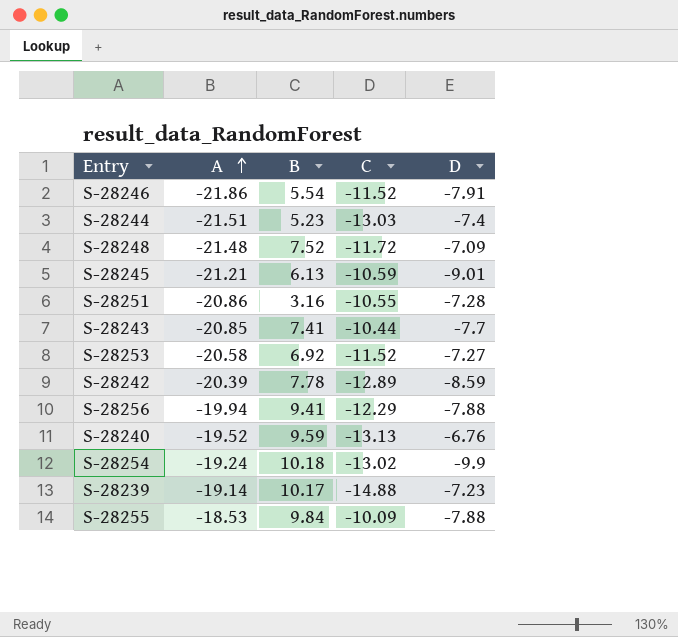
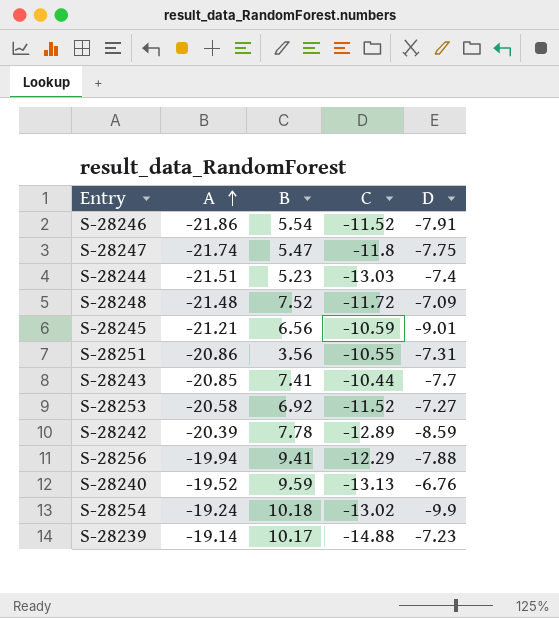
row S-28255: -18.53 | 9.84 | -10.09 | -7.88 -> none
row S-28247: none -> -21.74 | 5.47 | -11.8 | -7.75
S-28245 | B: 6.13 -> 6.56
S-28251 | B: 3.16 -> 3.56
S-28251 | D: -7.28 -> -7.31

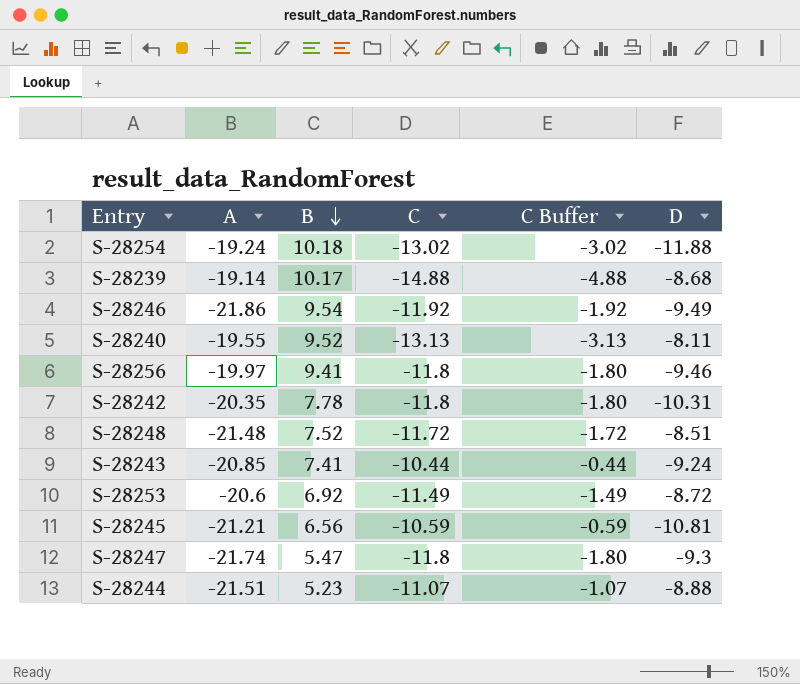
row order: A ascending -> B descending
column C Buffer | formula: none -> [C] + 10
row S-28251: -20.86 | 3.56 | -10.55 | -7.31 -> none
S-28254 | D: -9.9 -> -11.88
S-28239 | D: -7.23 -> -8.68
S-28246 | B: 5.54 -> 9.54
S-28246 | C: -11.52 -> -11.92
S-28246 | D: -7.91 -> -9.49
S-28240 | A: -19.52 -> -19.55
S-28240 | B: 9.59 -> 9.52
S-28240 | D: -6.76 -> -8.11
S-28256 | A: -19.94 -> -19.97
S-28256 | C: -12.29 -> -11.8
S-28256 | D: -7.88 -> -9.46
S-28242 | A: -20.39 -> -20.35
S-28242 | C: -12.89 -> -11.8
S-28242 | D: -8.59 -> -10.31
S-28248 | D: -7.09 -> -8.51
S-28243 | D: -7.7 -> -9.24
S-28253 | A: -20.58 -> -20.6
S-28253 | C: -11.52 -> -11.49
S-28253 | D: -7.27 -> -8.72
S-28245 | D: -9.01 -> -10.81
S-28247 | D: -7.75 -> -9.3
S-28244 | C: -13.03 -> -11.07
S-28244 | D: -7.4 -> -8.88

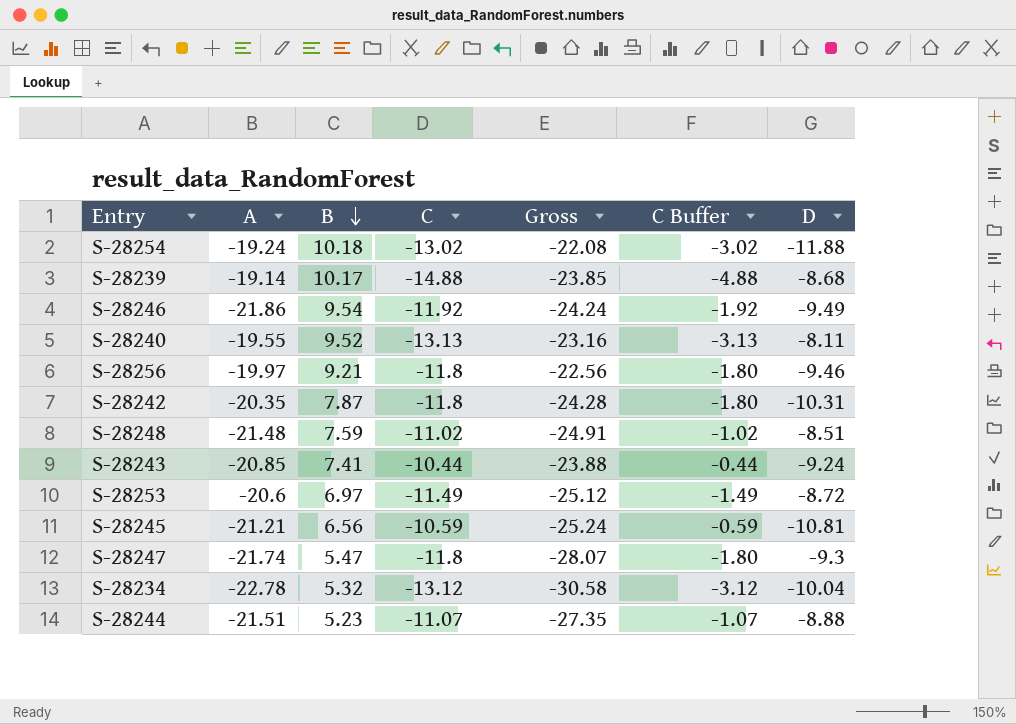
column Gross | formula: none -> [A] + [B] + [C]
S-28256 | B: 9.41 -> 9.21
S-28242 | B: 7.78 -> 7.87
S-28248 | B: 7.52 -> 7.59
S-28248 | C: -11.72 -> -11.02
S-28248 | C Buffer: -1.72 -> -1.02
S-28253 | B: 6.92 -> 6.97
row S-28234: none -> -22.78 | 5.32 | -13.12 | -30.58 | -3.12 | -10.04

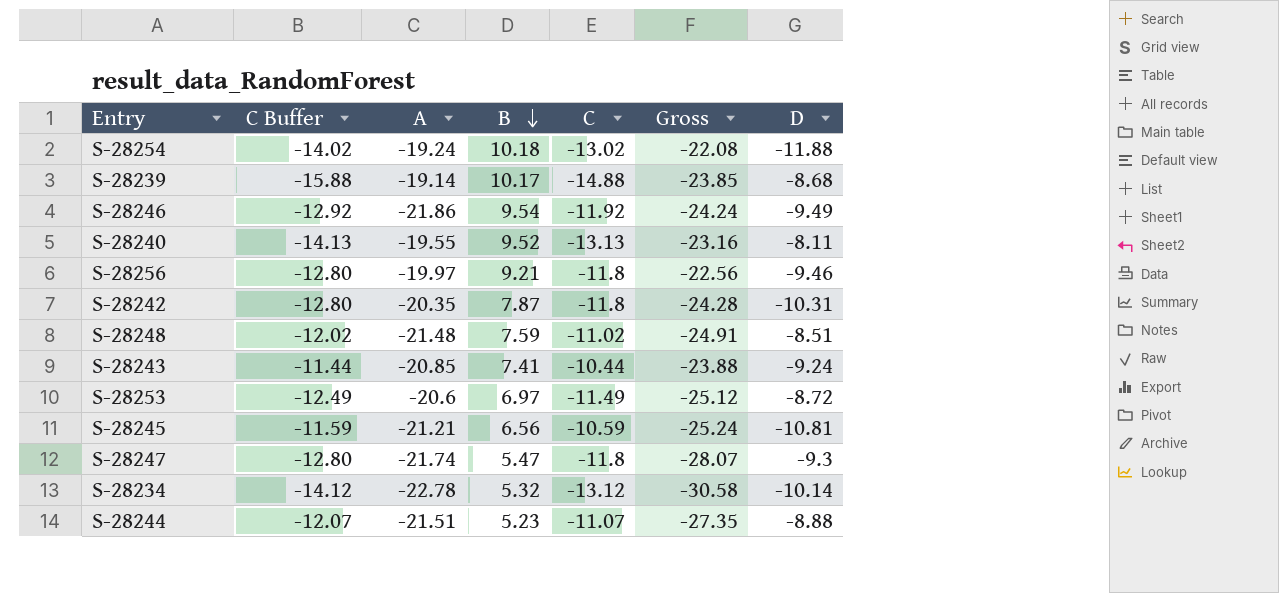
column C Buffer | formula: [C] + 10 -> [C] - 1
column C Buffer | position: 6 -> 2
S-28234 | D: -10.04 -> -10.14

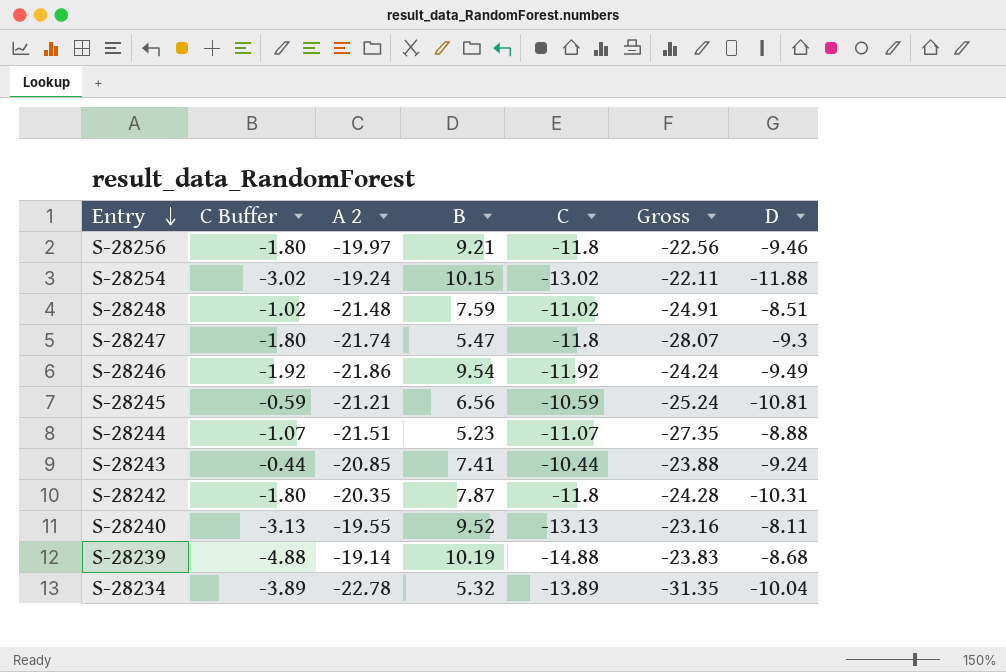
row order: B descending -> Entry descending
column C Buffer | formula: [C] - 1 -> [C] + 10
column name: A -> A 2
row S-28253: -12.49 | -20.6 | 6.97 | -11.49 | -25.12 | -8.72 -> none
S-28254 | B: 10.18 -> 10.15
S-28254 | Gross: -22.08 -> -22.11
S-28239 | B: 10.17 -> 10.19
S-28239 | Gross: -23.85 -> -23.83
S-28234 | C: -13.12 -> -13.89
S-28234 | Gross: -30.58 -> -31.35
S-28234 | D: -10.14 -> -10.04

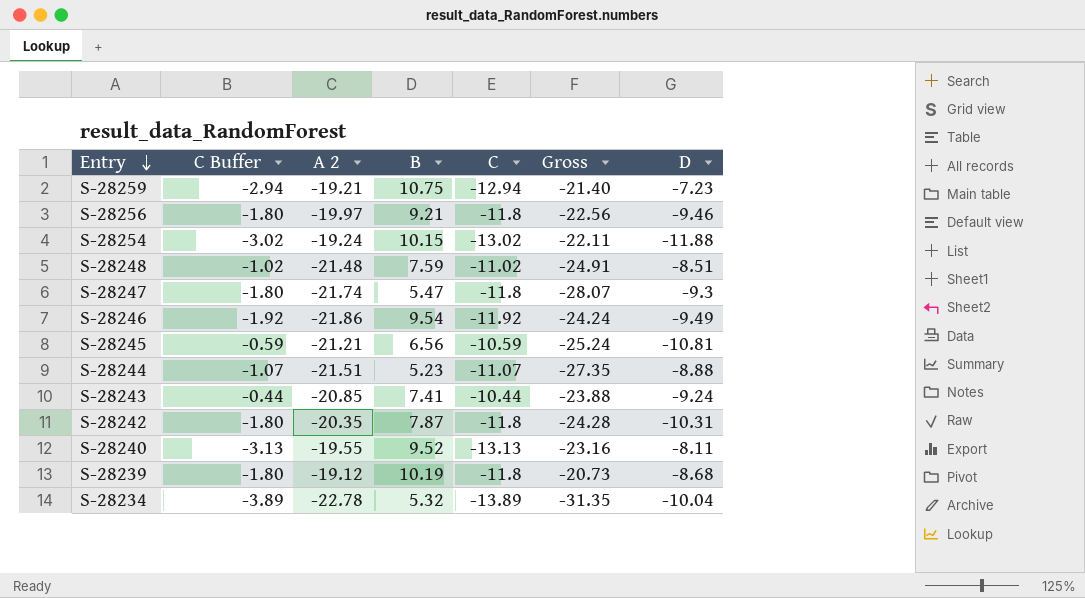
row S-28259: none -> -2.94 | -19.21 | 10.75 | -12.94 | -21.40 | -7.23
S-28239 | C Buffer: -4.88 -> -1.80
S-28239 | A 2: -19.14 -> -19.12
S-28239 | C: -14.88 -> -11.8
S-28239 | Gross: -23.83 -> -20.73

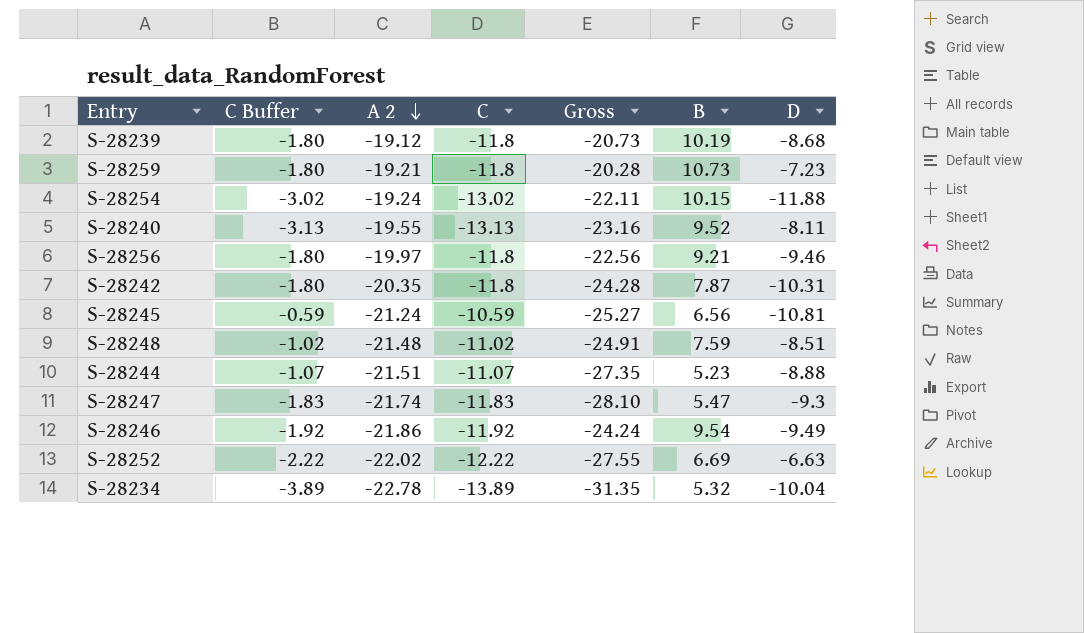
row order: Entry descending -> A 2 descending
column B | position: 4 -> 6
row S-28243: -0.44 | -20.85 | 7.41 | -10.44 | -23.88 | -9.24 -> none
S-28259 | C Buffer: -2.94 -> -1.80
S-28259 | C: -12.94 -> -11.8
S-28259 | Gross: -21.40 -> -20.28
S-28259 | B: 10.75 -> 10.73
S-28245 | A 2: -21.21 -> -21.24
S-28245 | Gross: -25.24 -> -25.27
S-28247 | C Buffer: -1.80 -> -1.83
S-28247 | C: -11.8 -> -11.83
S-28247 | Gross: -28.07 -> -28.10
row S-28252: none -> -2.22 | -22.02 | -12.22 | -27.55 | 6.69 | -6.63

